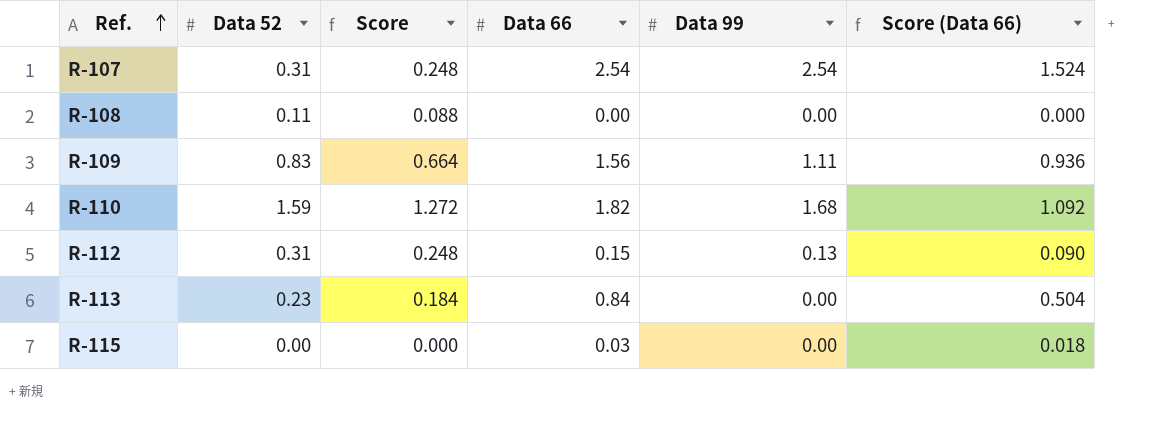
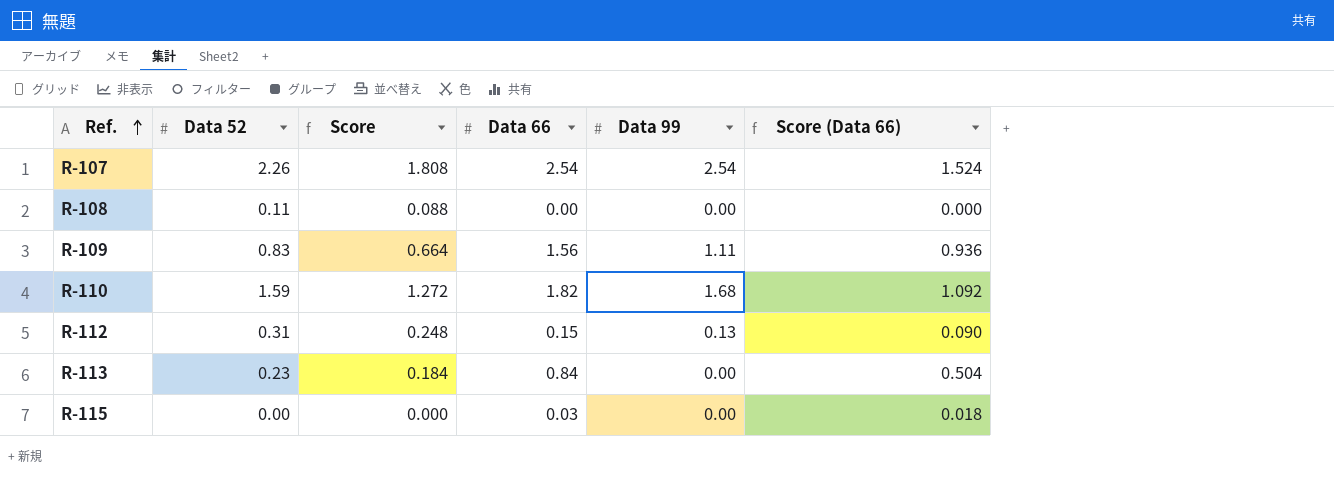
R-107 | Data 52: 0.31 -> 2.26
R-107 | Score: 0.248 -> 1.808

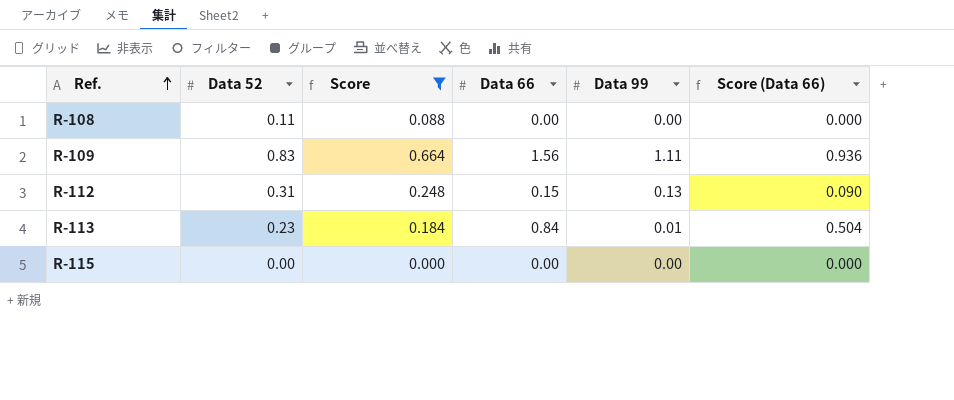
filter: none -> Score <= 0.664
R-113 | Data 99: 0.00 -> 0.01
R-115 | Data 66: 0.03 -> 0.00
R-115 | Score (Data 66): 0.018 -> 0.000

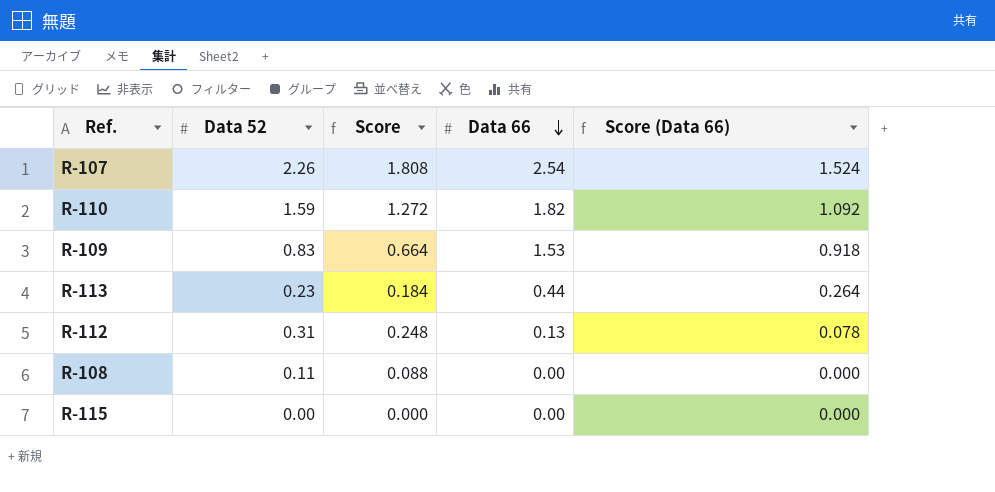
filter: Score <= 0.664 -> none
row order: Ref. ascending -> Data 66 descending
column Data 99 | position: 5 -> none
R-109 | Data 66: 1.56 -> 1.53
R-109 | Score (Data 66): 0.936 -> 0.918
R-113 | Data 66: 0.84 -> 0.44
R-113 | Score (Data 66): 0.504 -> 0.264
R-112 | Data 66: 0.15 -> 0.13
R-112 | Score (Data 66): 0.090 -> 0.078

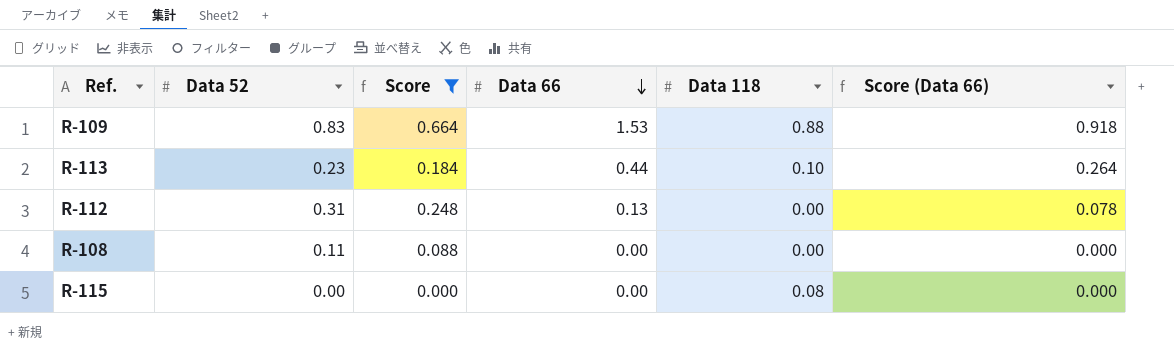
filter: none -> Score <= 0.664
column Data 118 | position: none -> 5

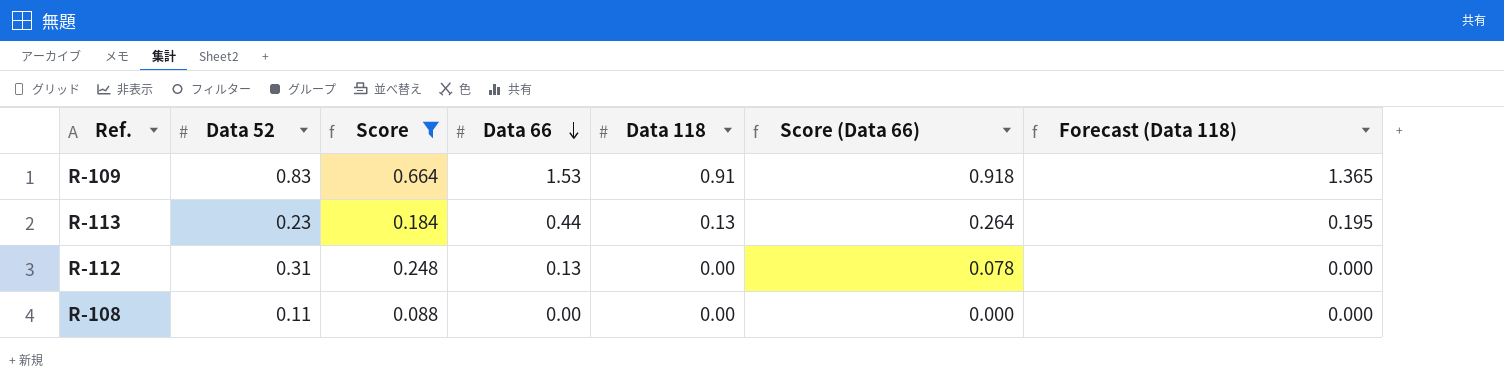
column Forecast (Data 118) | formula: none -> [Data 118] * 1.5
row R-115: 0.00 | 0.000 | 0.00 | 0.08 | 0.000 -> none
R-109 | Data 118: 0.88 -> 0.91
R-113 | Data 118: 0.10 -> 0.13

